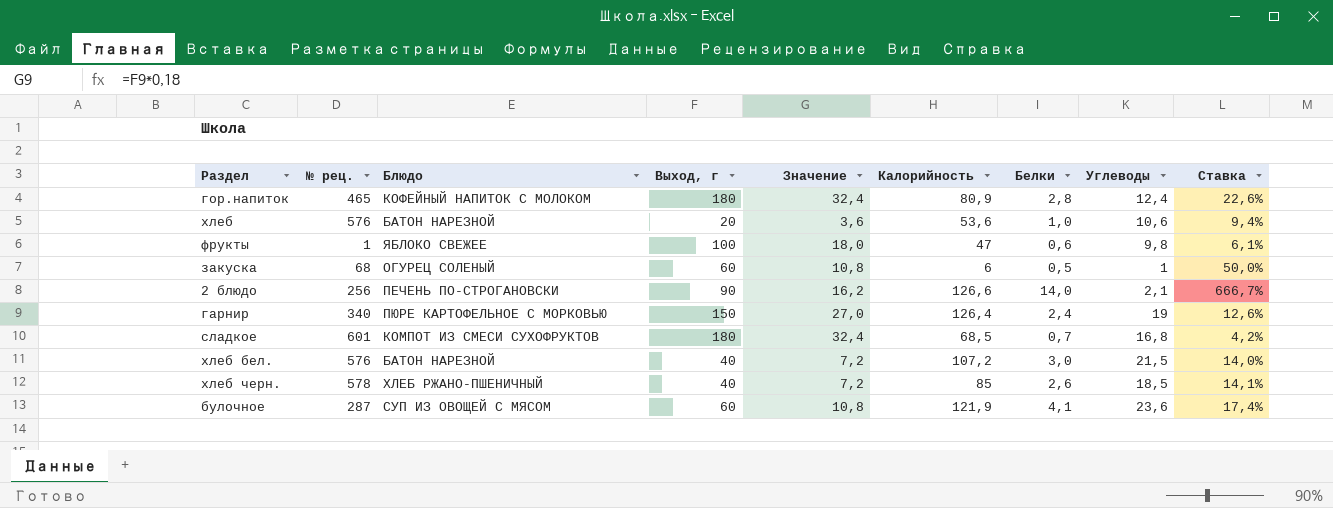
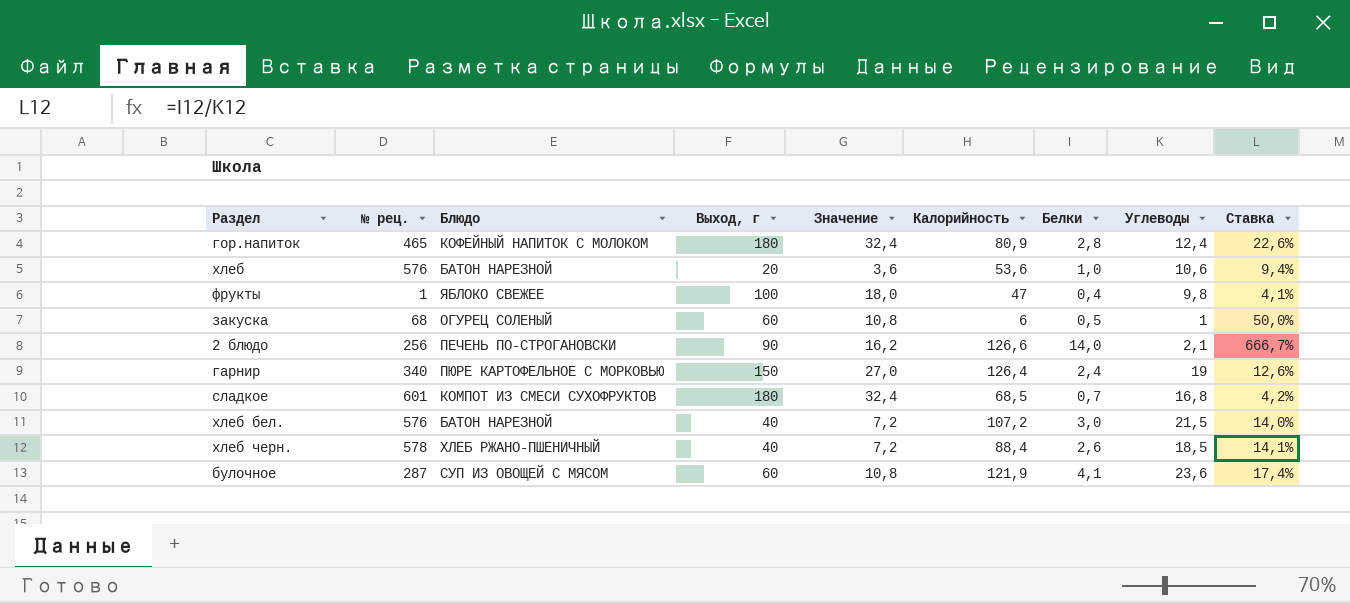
фрукты | Белки: 0,6 -> 0,4
фрукты | Ставка: 6,1% -> 4,1%
хлеб черн. | Калорийность: 85 -> 88,4

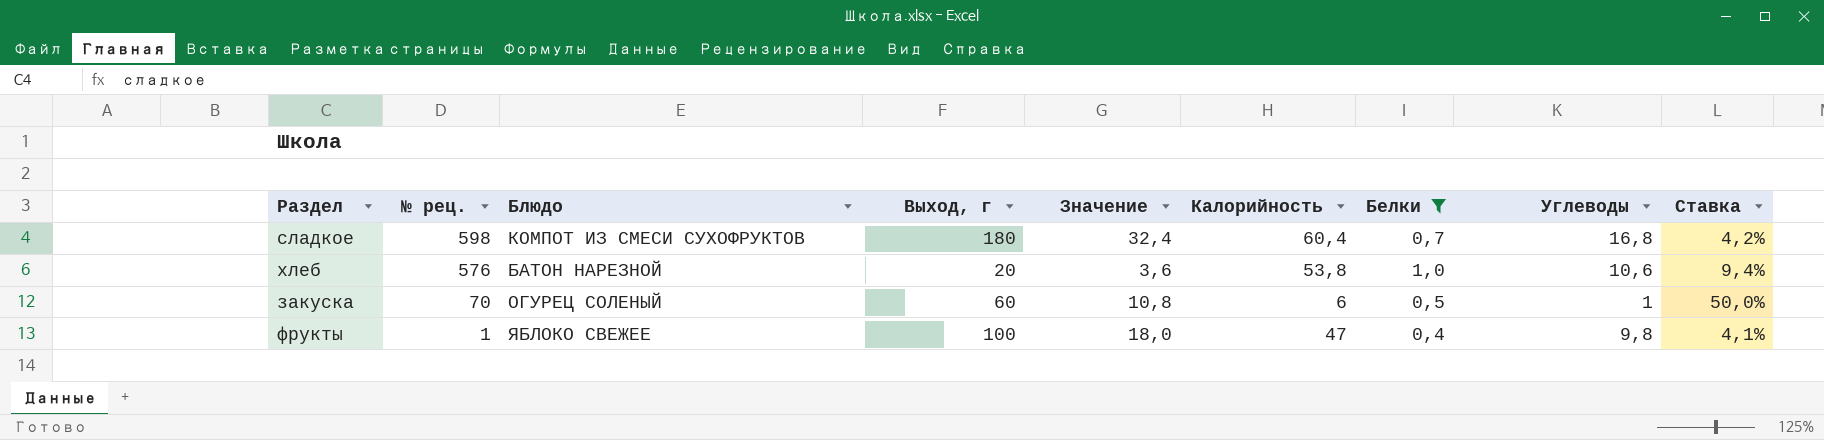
filter: none -> Белки <= 1,0
row order: none -> № рец. descending
сладкое | № рец.: 601 -> 598
сладкое | Калорийность: 68,5 -> 60,4
хлеб | Калорийность: 53,6 -> 53,8
закуска | № рец.: 68 -> 70

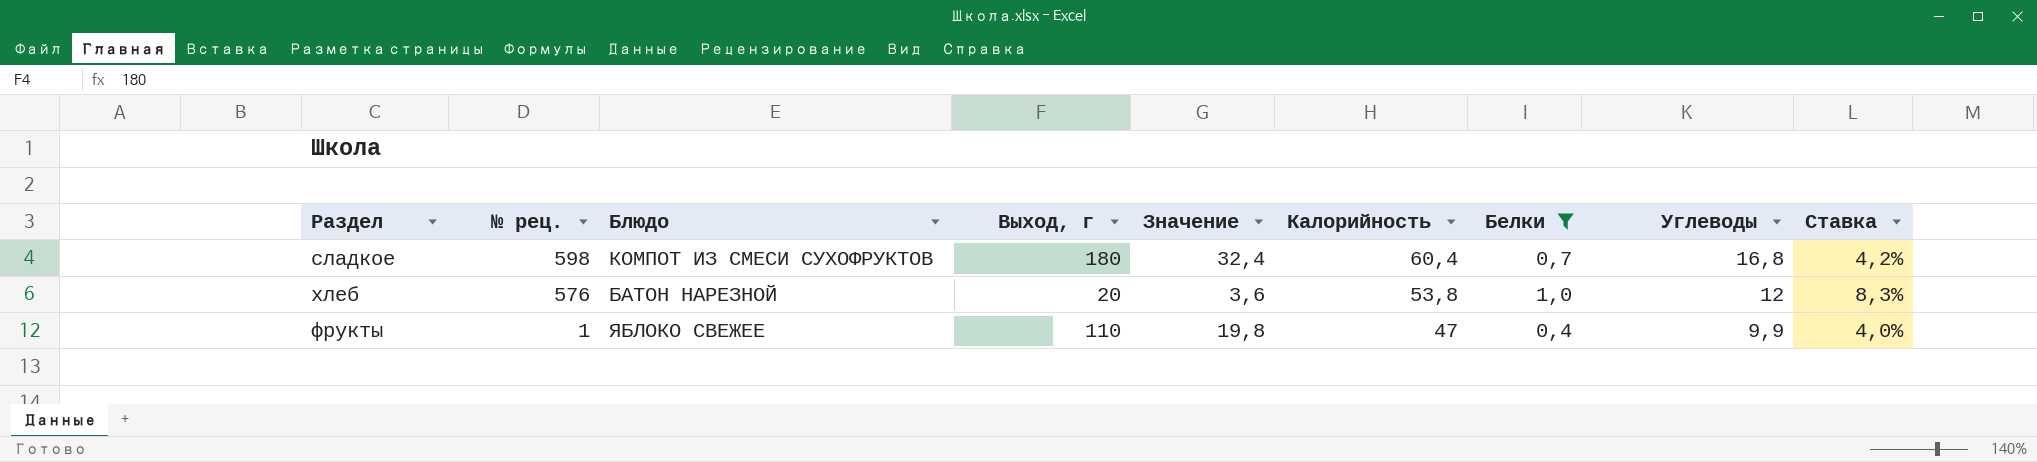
row закуска: 70 | ОГУРЕЦ СОЛЕНЫЙ | 60 | 10,8 | 6 | 0,5 | 1 | 50,0% -> none
хлеб | Углеводы: 10,6 -> 12
хлеб | Ставка: 9,4% -> 8,3%
фрукты | Выход, г: 100 -> 110
фрукты | Значение: 18,0 -> 19,8
фрукты | Углеводы: 9,8 -> 9,9
фрукты | Ставка: 4,1% -> 4,0%

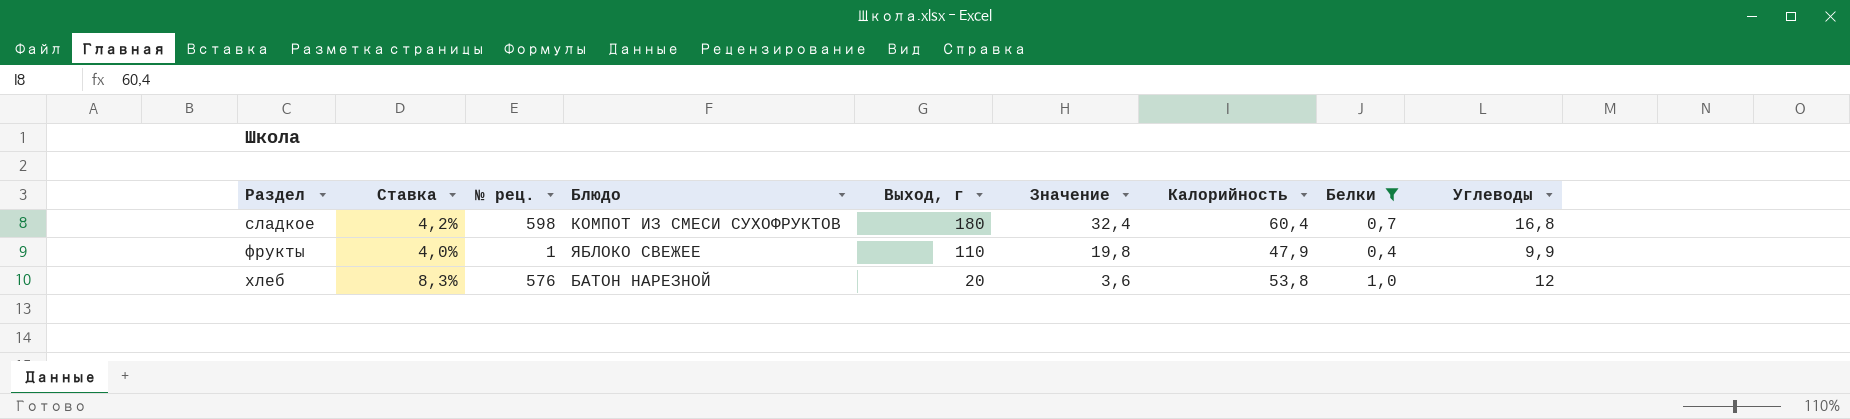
row order: № рец. descending -> Раздел ascending
column Ставка | position: 9 -> 2
фрукты | Калорийность: 47 -> 47,9

